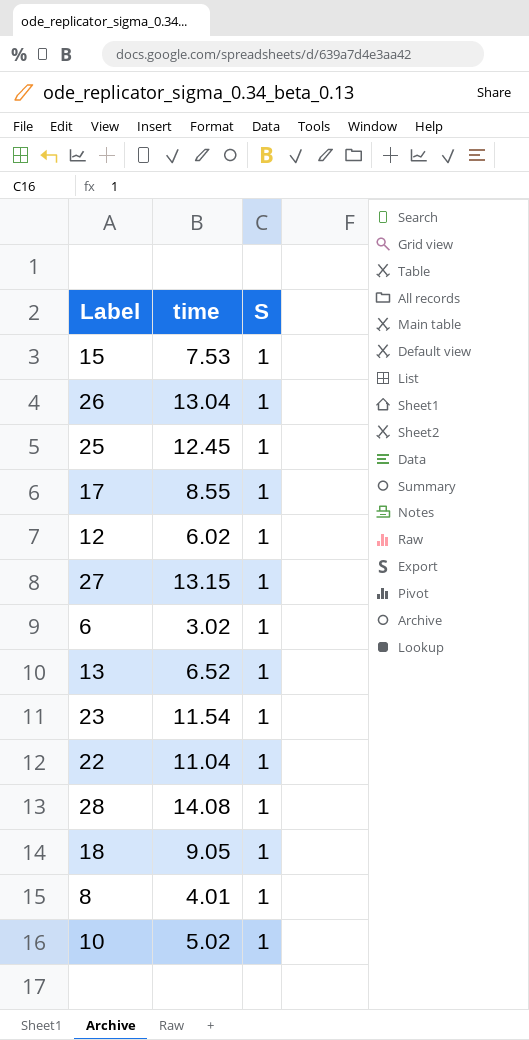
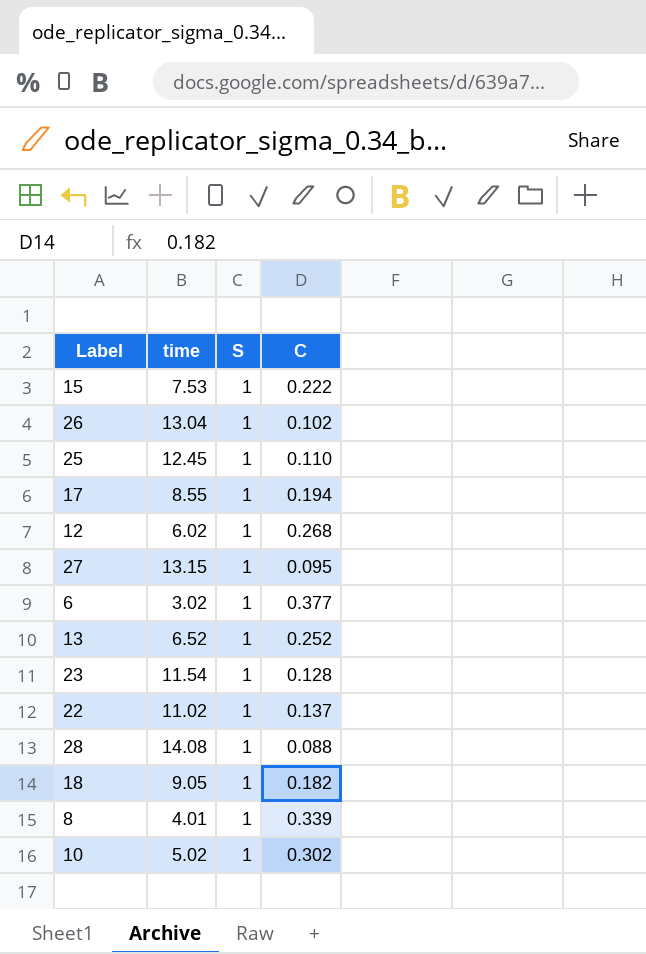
column C | position: none -> 4
22 | time: 11.04 -> 11.02

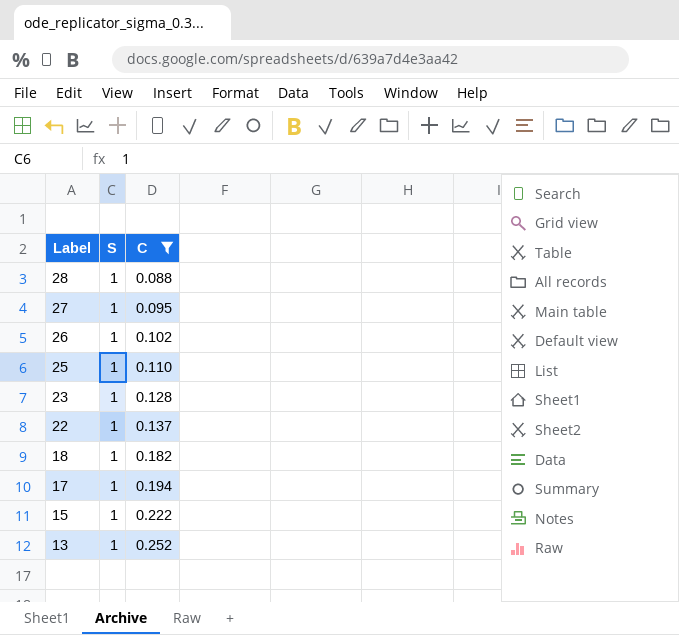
filter: none -> C <= 0.252
row order: none -> Label descending
column time | position: 2 -> none

